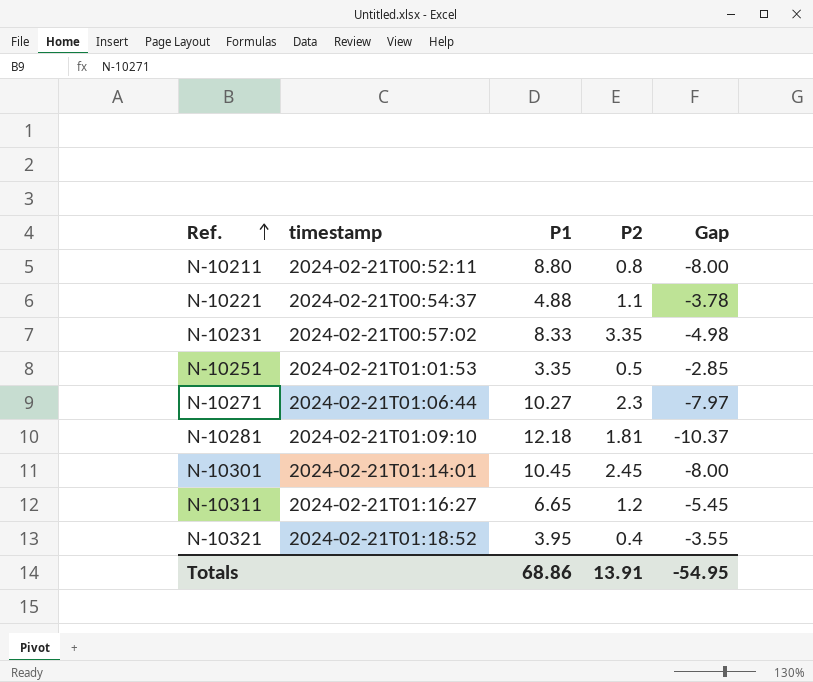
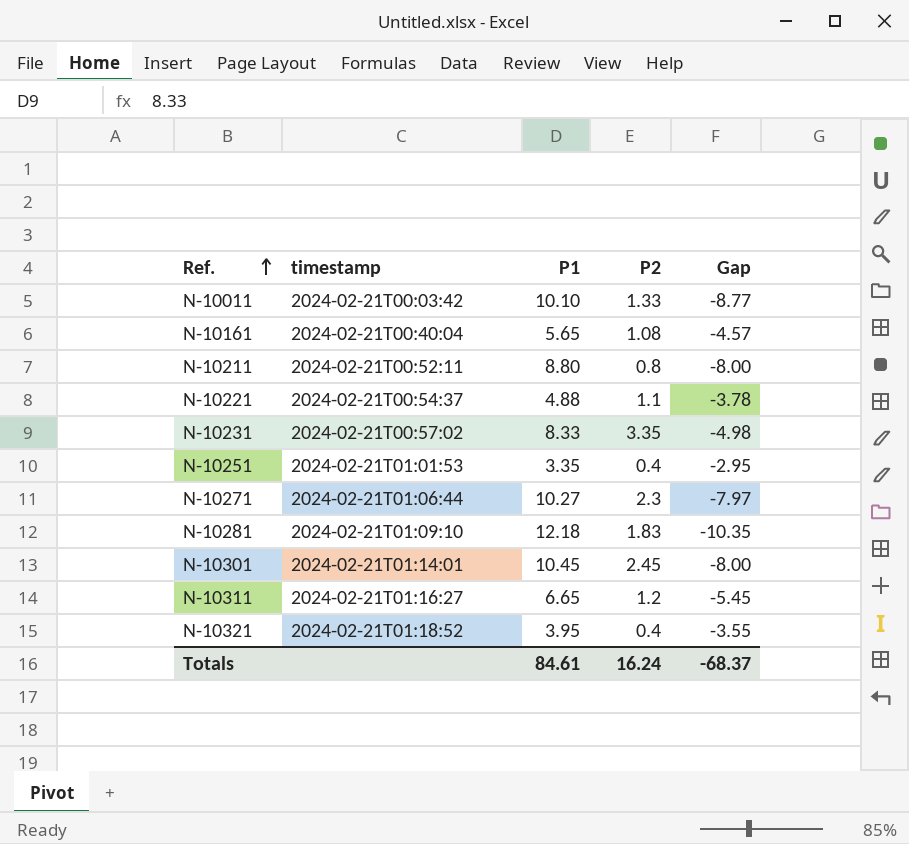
row N-10011: none -> 2024-02-21T00:03:42 | 10.10 | 1.33 | -8.77
row N-10161: none -> 2024-02-21T00:40:04 | 5.65 | 1.08 | -4.57
N-10251 | P2: 0.5 -> 0.4
N-10251 | Gap: -2.85 -> -2.95
N-10281 | P2: 1.81 -> 1.83
N-10281 | Gap: -10.37 -> -10.35
Totals | P1: 68.86 -> 84.61
Totals | P2: 13.91 -> 16.24
Totals | Gap: -54.95 -> -68.37

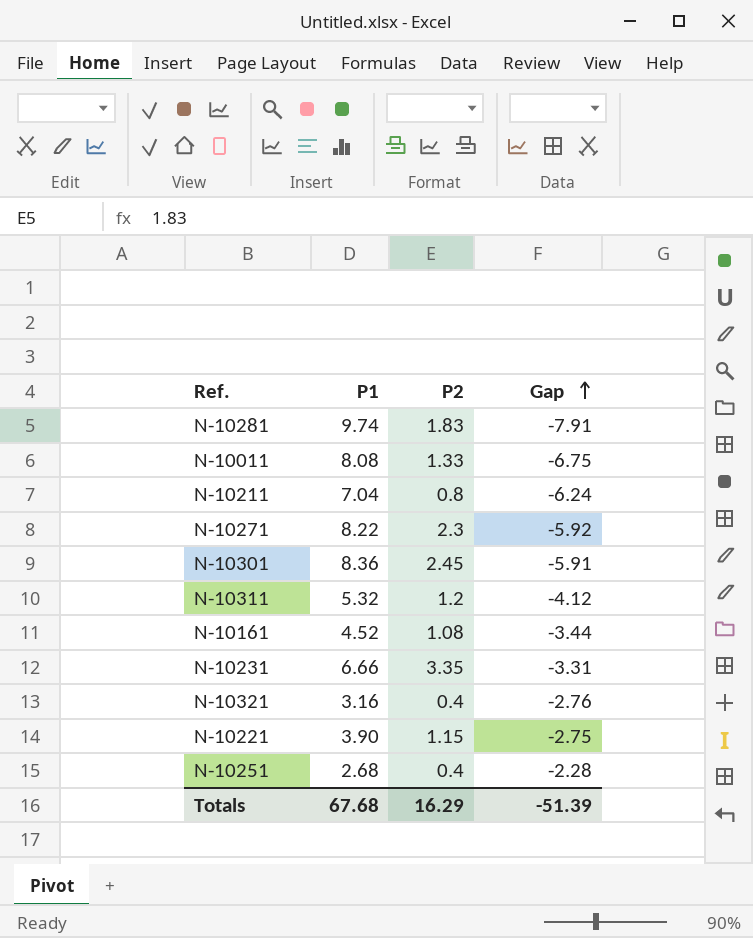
row order: Ref. ascending -> Gap ascending
column timestamp | position: 2 -> none
N-10281 | P1: 12.18 -> 9.74
N-10281 | Gap: -10.35 -> -7.91
N-10011 | P1: 10.10 -> 8.08
N-10011 | Gap: -8.77 -> -6.75
N-10211 | P1: 8.80 -> 7.04
N-10211 | Gap: -8.00 -> -6.24
N-10271 | P1: 10.27 -> 8.22
N-10271 | Gap: -7.97 -> -5.92
N-10301 | P1: 10.45 -> 8.36
N-10301 | Gap: -8.00 -> -5.91
N-10311 | P1: 6.65 -> 5.32
N-10311 | Gap: -5.45 -> -4.12
N-10161 | P1: 5.65 -> 4.52
N-10161 | Gap: -4.57 -> -3.44
N-10231 | P1: 8.33 -> 6.66
N-10231 | Gap: -4.98 -> -3.31
N-10321 | P1: 3.95 -> 3.16
N-10321 | Gap: -3.55 -> -2.76
N-10221 | P1: 4.88 -> 3.90
N-10221 | P2: 1.1 -> 1.15
N-10221 | Gap: -3.78 -> -2.75
N-10251 | P1: 3.35 -> 2.68
N-10251 | Gap: -2.95 -> -2.28
Totals | P1: 84.61 -> 67.68
Totals | P2: 16.24 -> 16.29
Totals | Gap: -68.37 -> -51.39

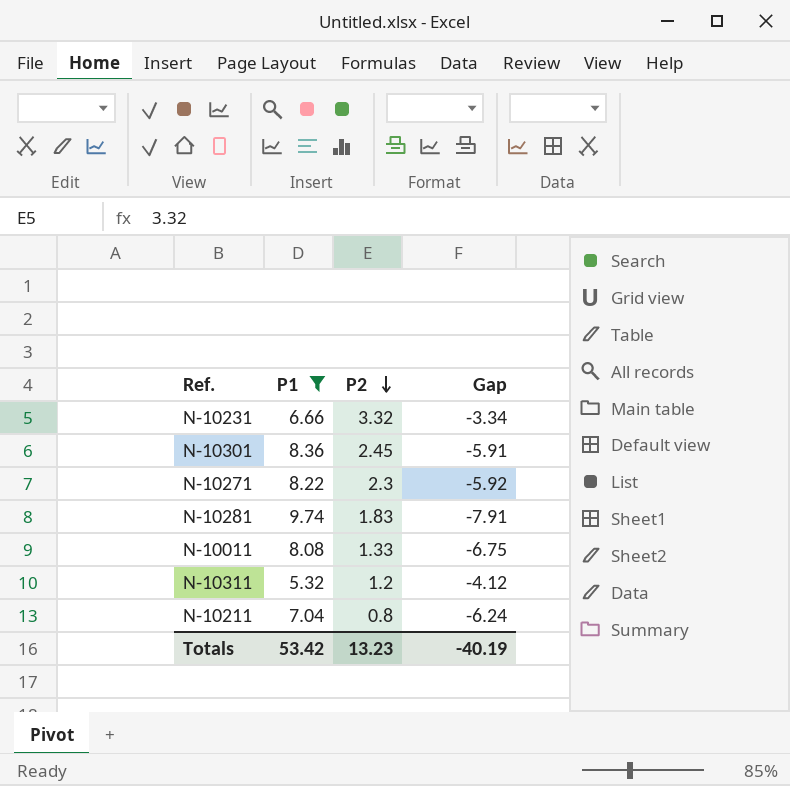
filter: none -> P1 >= 5.32
row order: Gap ascending -> P2 descending
N-10231 | P2: 3.35 -> 3.32
N-10231 | Gap: -3.31 -> -3.34
Totals | P1: 67.68 -> 53.42
Totals | P2: 16.29 -> 13.23
Totals | Gap: -51.39 -> -40.19

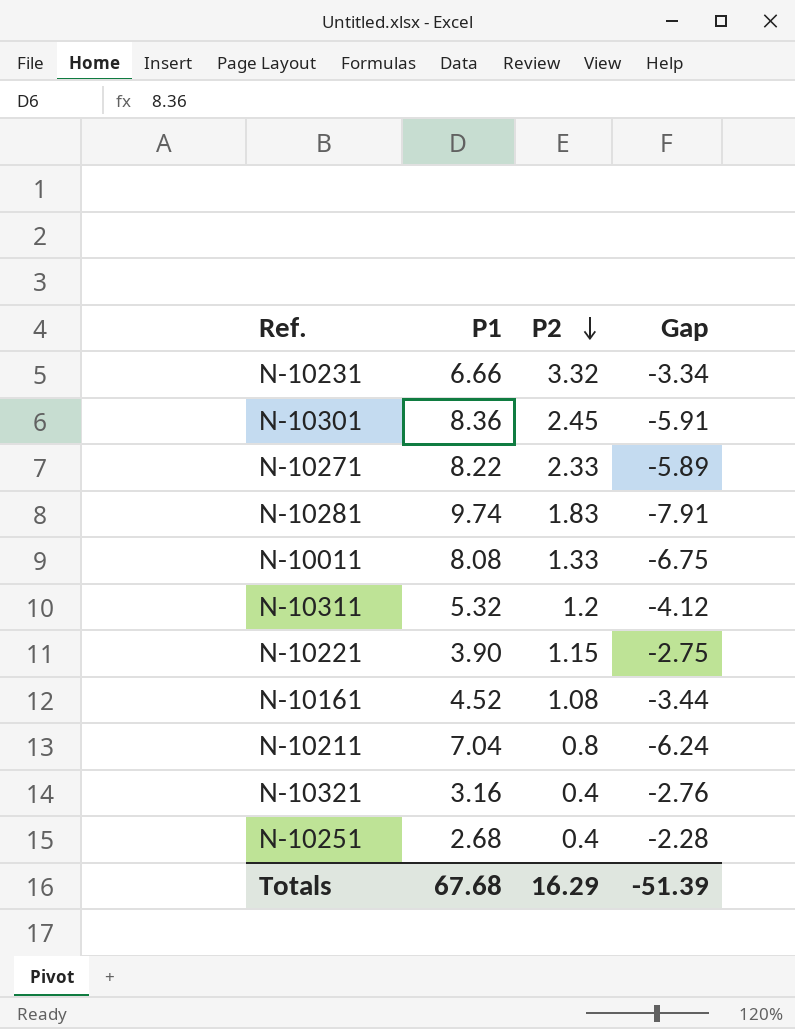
filter: P1 >= 5.32 -> none
N-10271 | P2: 2.3 -> 2.33
N-10271 | Gap: -5.92 -> -5.89
Totals | P1: 53.42 -> 67.68
Totals | P2: 13.23 -> 16.29
Totals | Gap: -40.19 -> -51.39

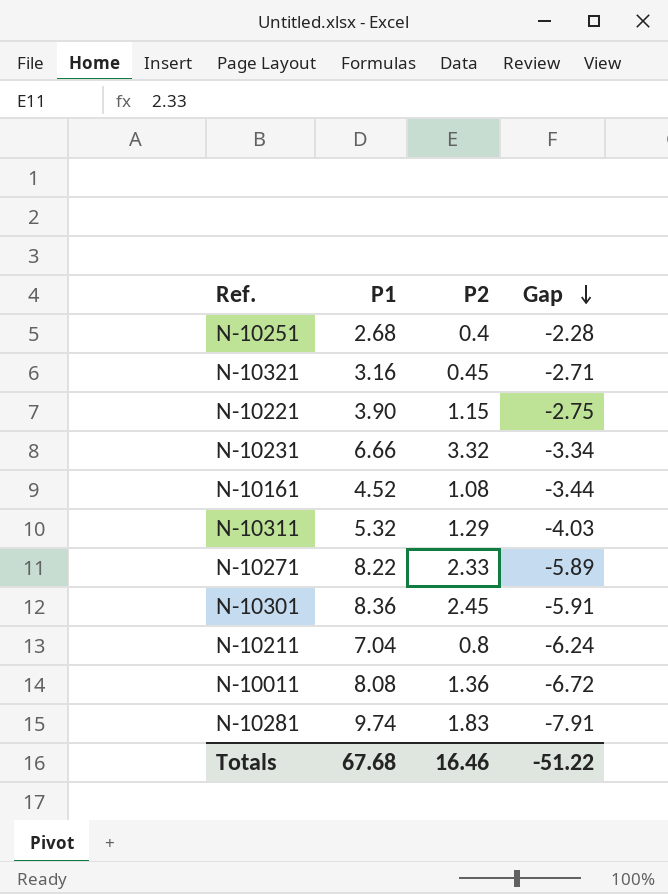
row order: P2 descending -> Gap descending
N-10321 | P2: 0.4 -> 0.45
N-10321 | Gap: -2.76 -> -2.71
N-10311 | P2: 1.2 -> 1.29
N-10311 | Gap: -4.12 -> -4.03
N-10011 | P2: 1.33 -> 1.36
N-10011 | Gap: -6.75 -> -6.72
Totals | P2: 16.29 -> 16.46
Totals | Gap: -51.39 -> -51.22

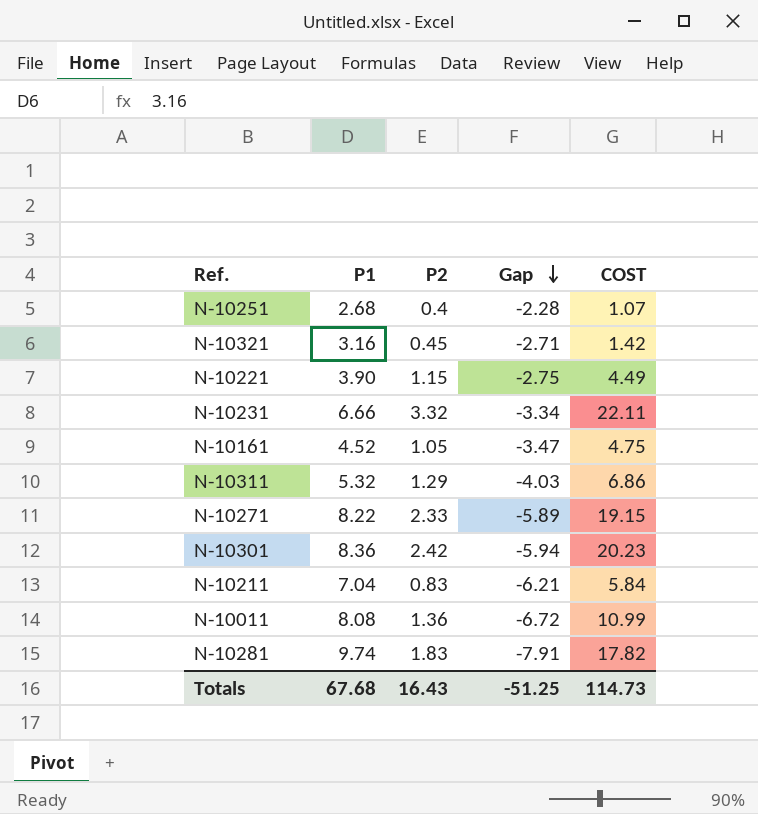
column COST | formula: none -> [P1] * [P2]
N-10161 | P2: 1.08 -> 1.05
N-10161 | Gap: -3.44 -> -3.47
N-10301 | P2: 2.45 -> 2.42
N-10301 | Gap: -5.91 -> -5.94
N-10211 | P2: 0.8 -> 0.83
N-10211 | Gap: -6.24 -> -6.21
Totals | P2: 16.46 -> 16.43
Totals | Gap: -51.22 -> -51.25

